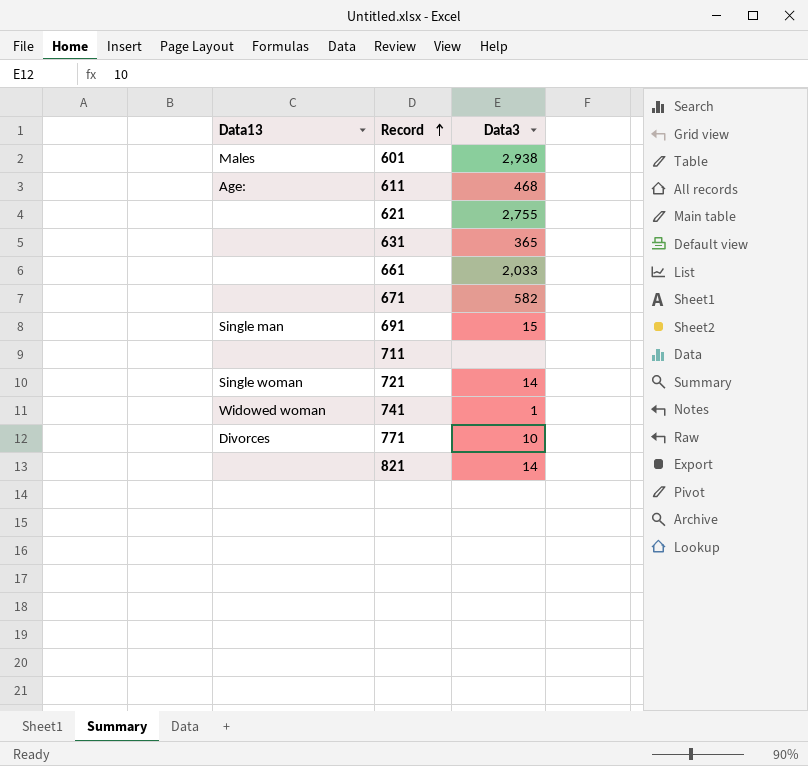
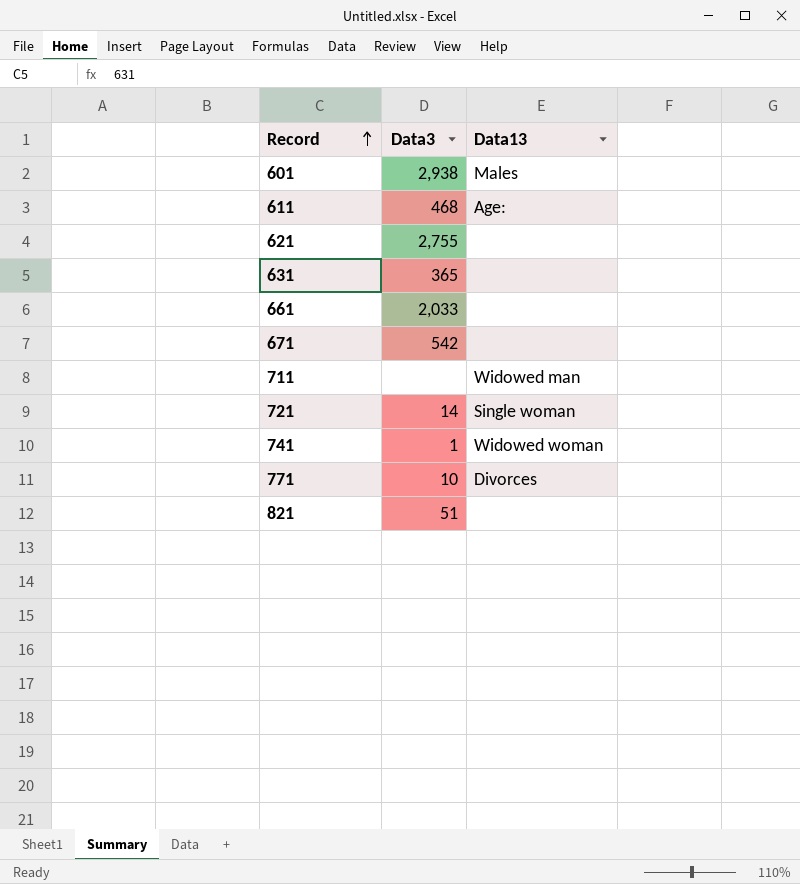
column Data13 | position: 1 -> 3
row 691: Single man | 15 -> none
671 | Data3: 582 -> 542
711 | Data13: none -> Widowed man
821 | Data3: 14 -> 51

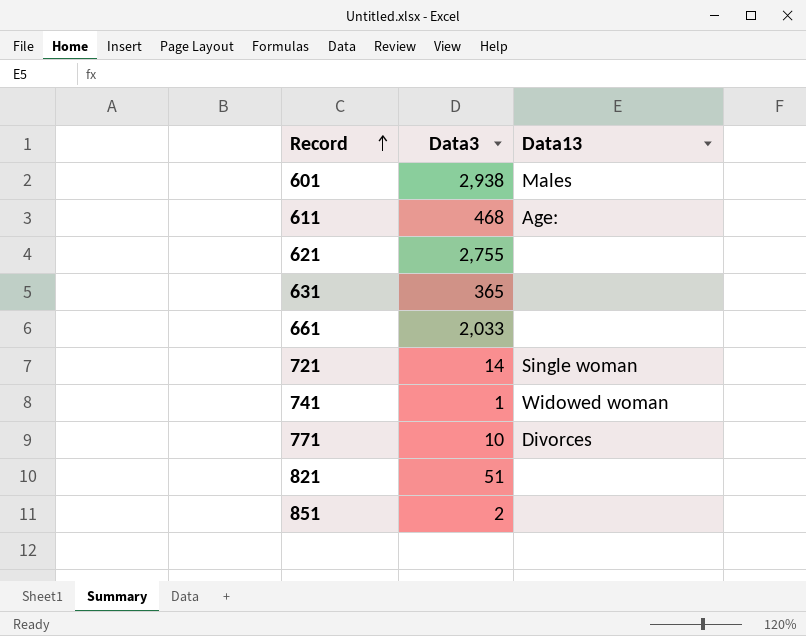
row 671: 542 | none -> none
row 711: none | Widowed man -> none
row 851: none -> 2 | none

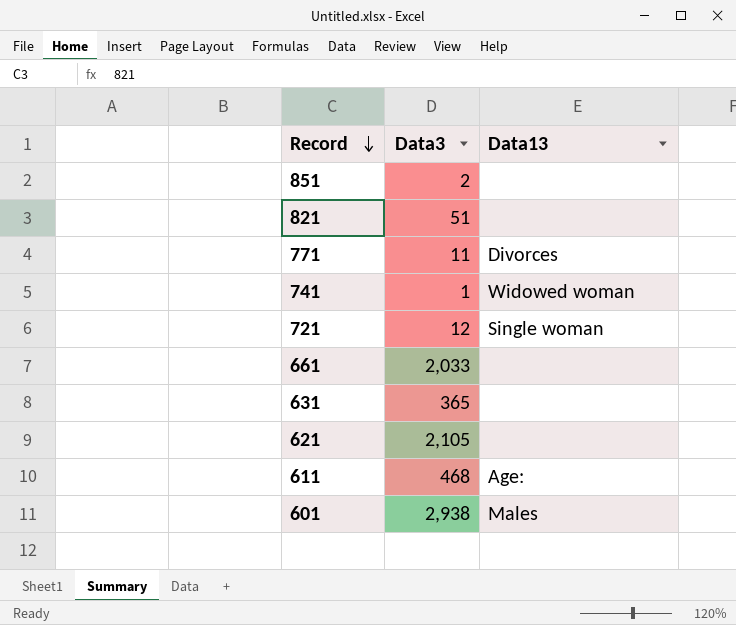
row order: Record ascending -> Record descending
771 | Data3: 10 -> 11
721 | Data3: 14 -> 12
621 | Data3: 2,755 -> 2,105

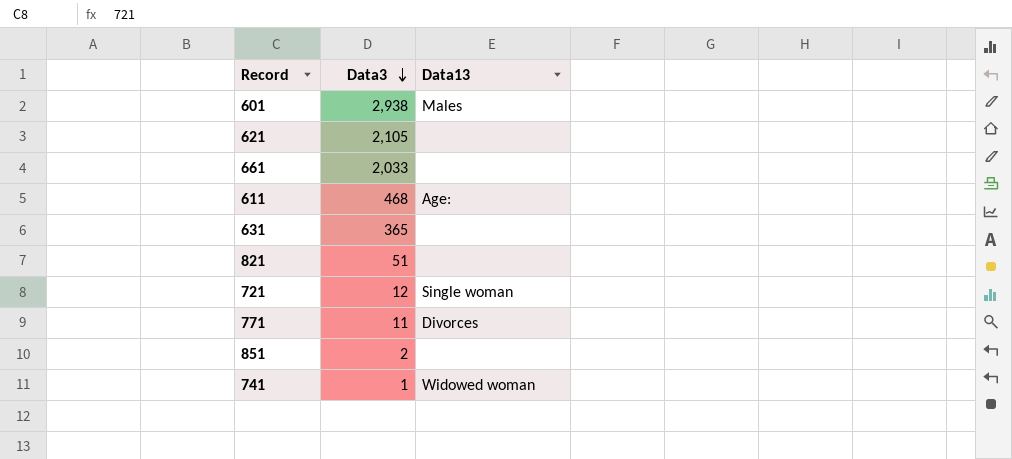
row order: Record descending -> Data3 descending

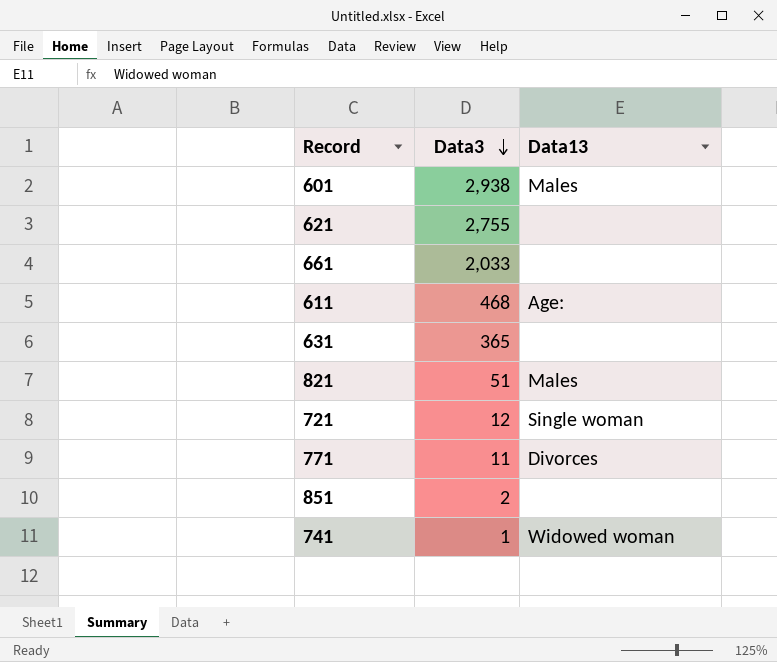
621 | Data3: 2,105 -> 2,755
821 | Data13: none -> Males

